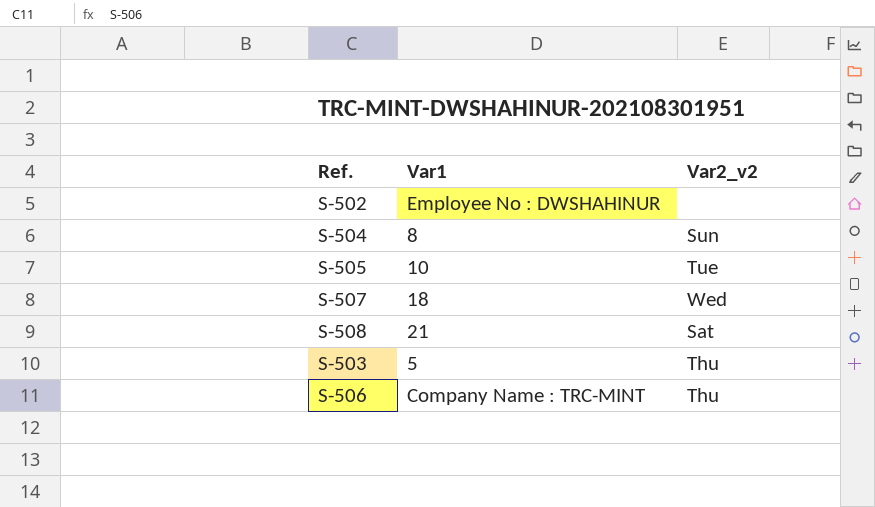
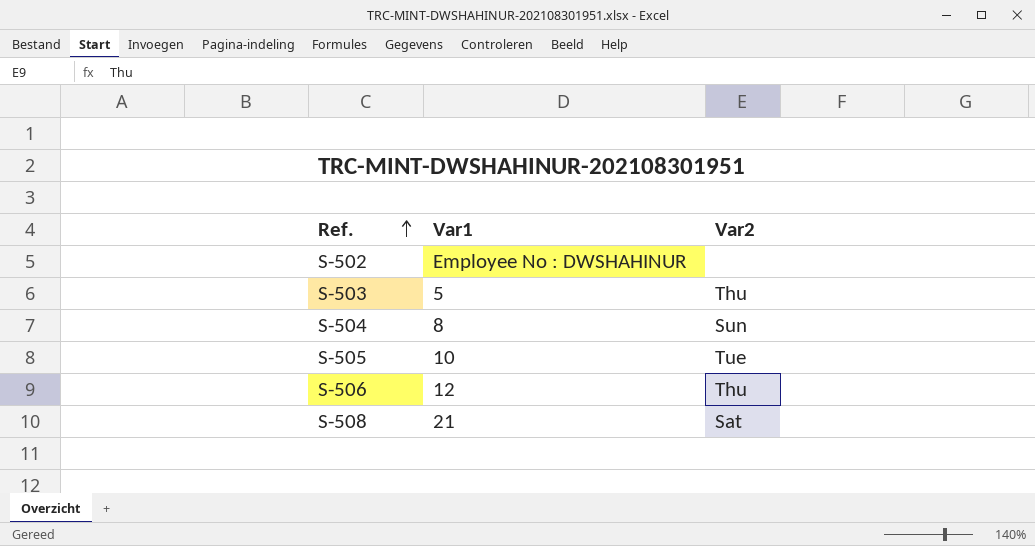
row order: none -> Ref. ascending
column name: Var2_v2 -> Var2
row S-507: 18 | Wed -> none
S-506 | Var1: Company Name : TRC-MINT -> 12

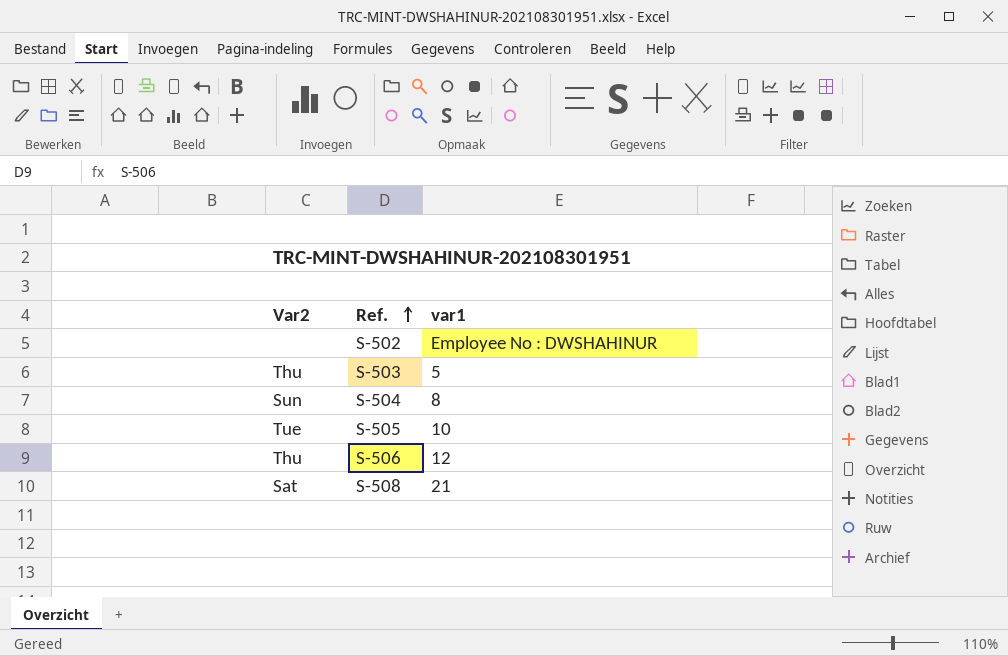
column Var2 | position: 3 -> 1
column name: Var1 -> var1

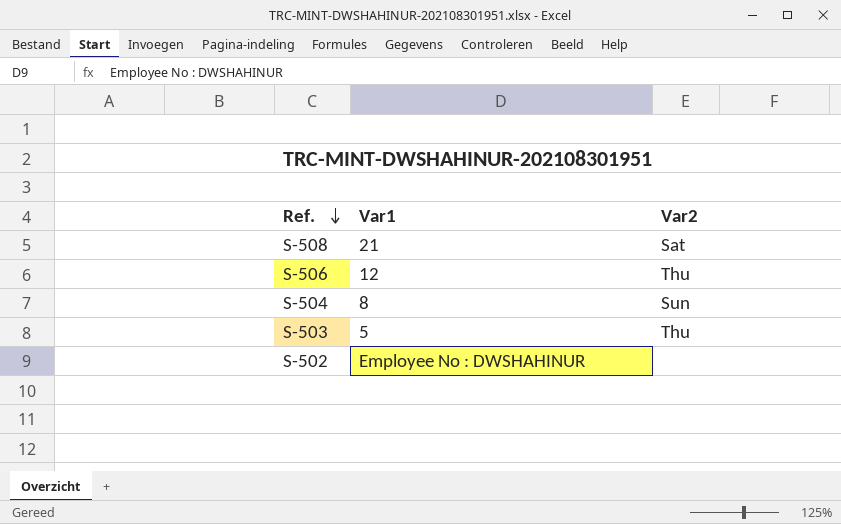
row order: Ref. ascending -> Ref. descending
column name: var1 -> Var1
column Var2 | position: 1 -> 3
row S-505: Tue | 10 -> none

